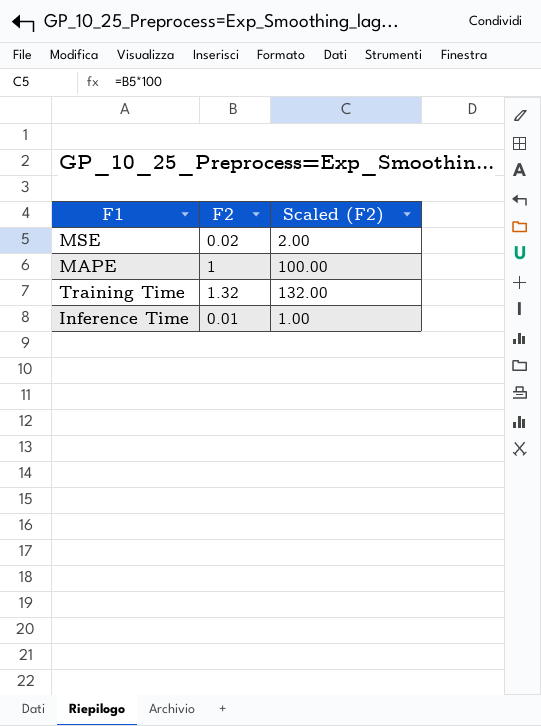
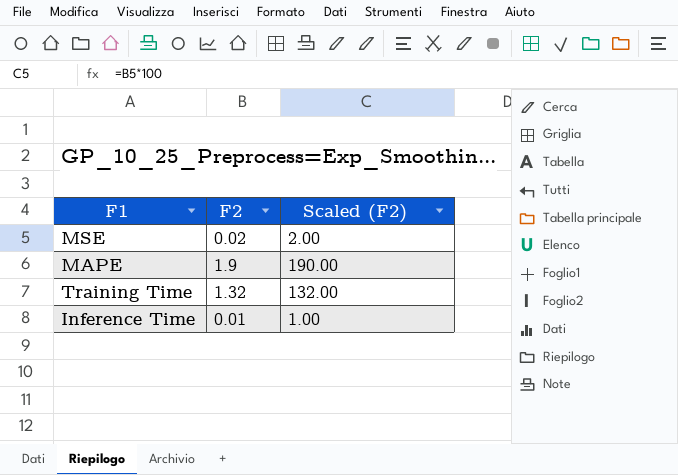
MAPE | F2: 1 -> 1.9
MAPE | Scaled (F2): 100.00 -> 190.00

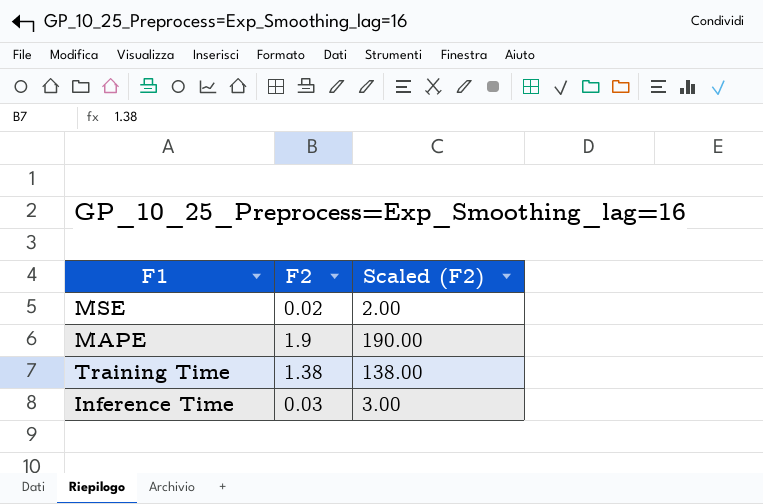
Training Time | F2: 1.32 -> 1.38
Training Time | Scaled (F2): 132.00 -> 138.00
Inference Time | F2: 0.01 -> 0.03
Inference Time | Scaled (F2): 1.00 -> 3.00

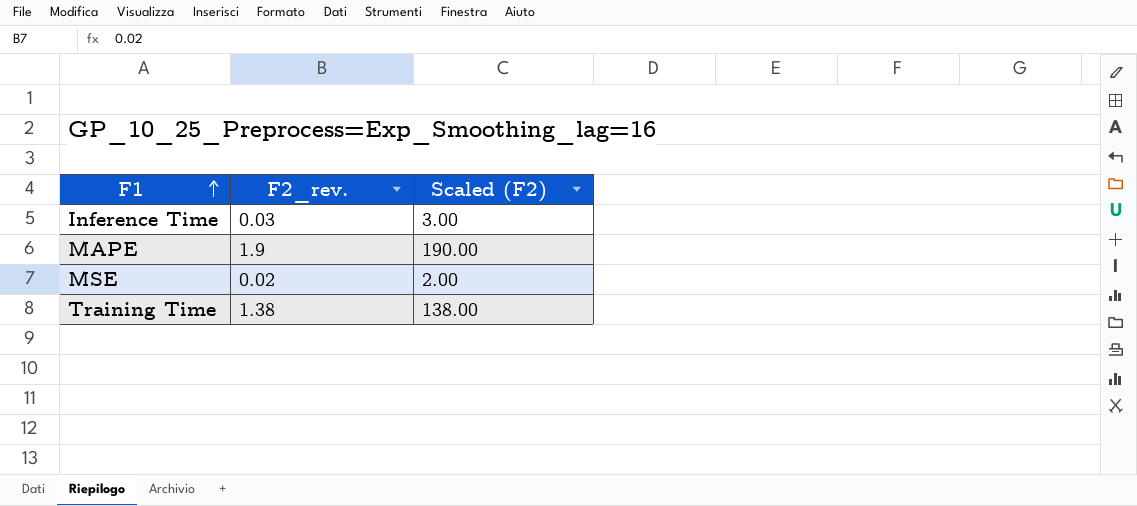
row order: none -> F1 ascending
column name: F2 -> F2_rev.

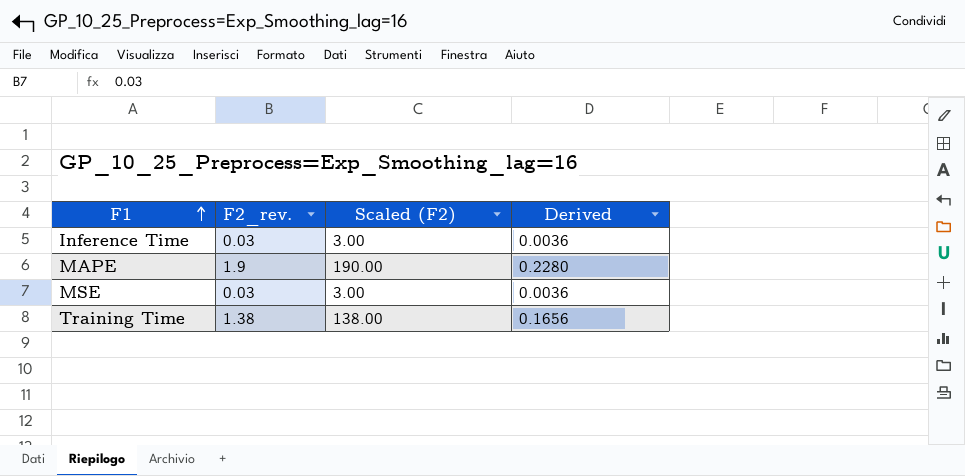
column Derived | formula: none -> [F2_rev.] * 0.12
MSE | F2_rev.: 0.02 -> 0.03
MSE | Scaled (F2): 2.00 -> 3.00

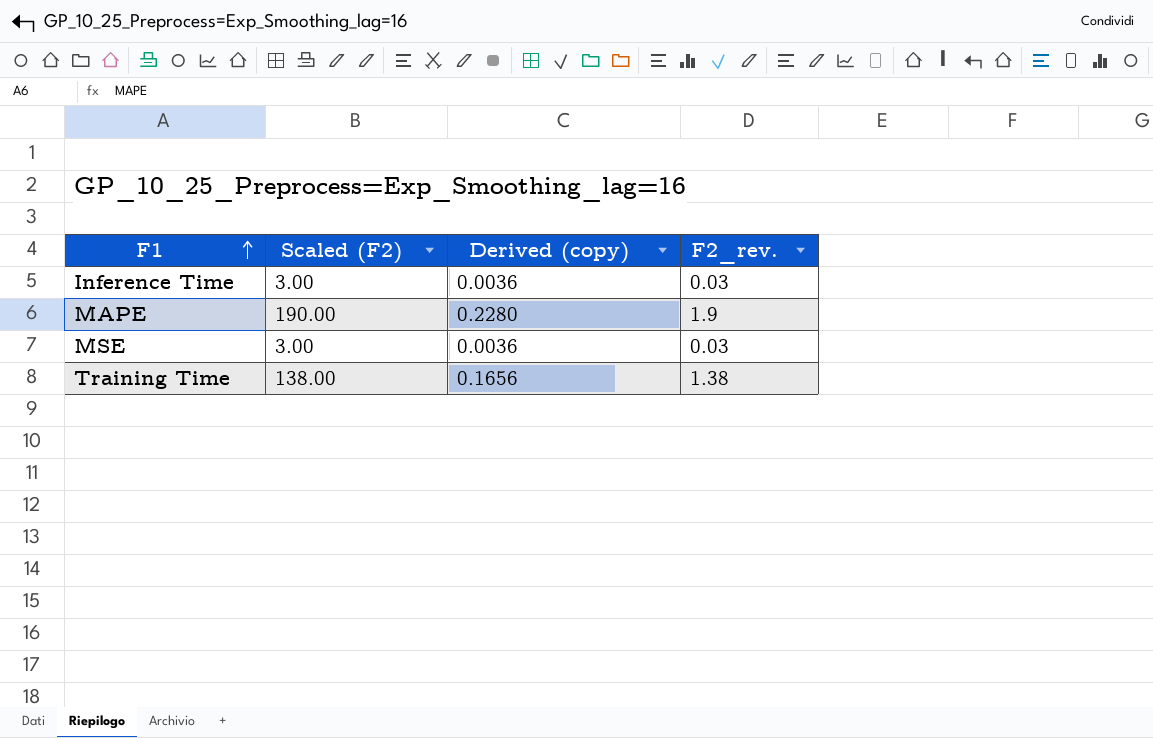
column name: Derived -> Derived (copy)
column F2_rev. | position: 2 -> 4

